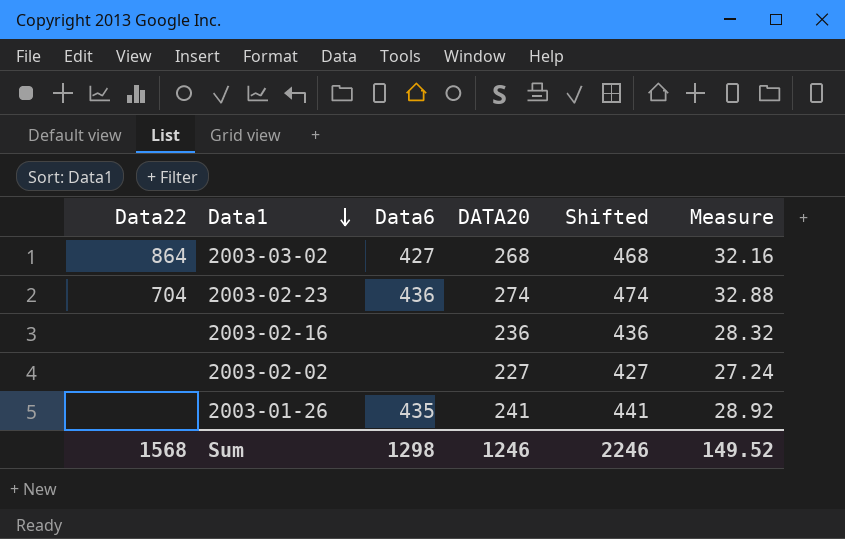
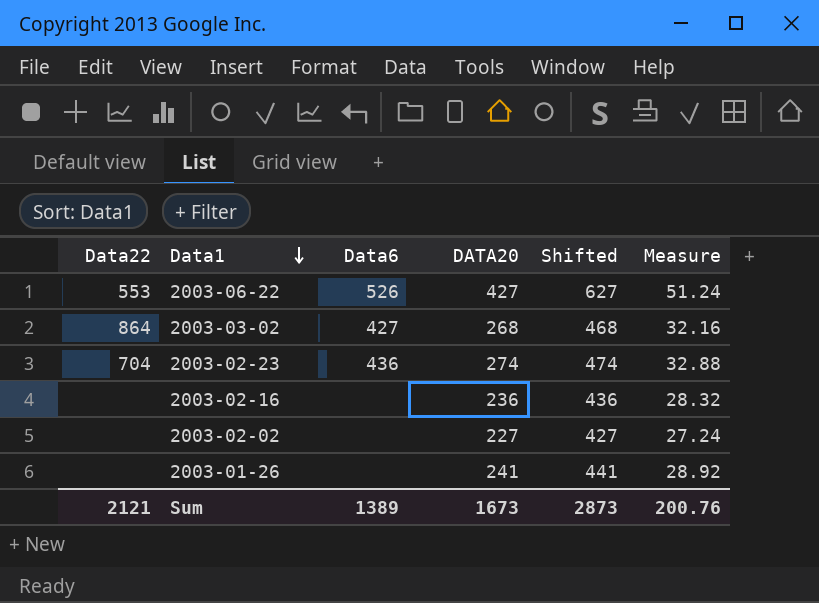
row 2003-06-22: none -> 553 | 526 | 427 | 627 | 51.24
2003-01-26 | Data6: 435 -> none
Sum | Data22: 1568 -> 2121
Sum | Data6: 1298 -> 1389
Sum | DATA20: 1246 -> 1673
Sum | Shifted: 2246 -> 2873
Sum | Measure: 149.52 -> 200.76

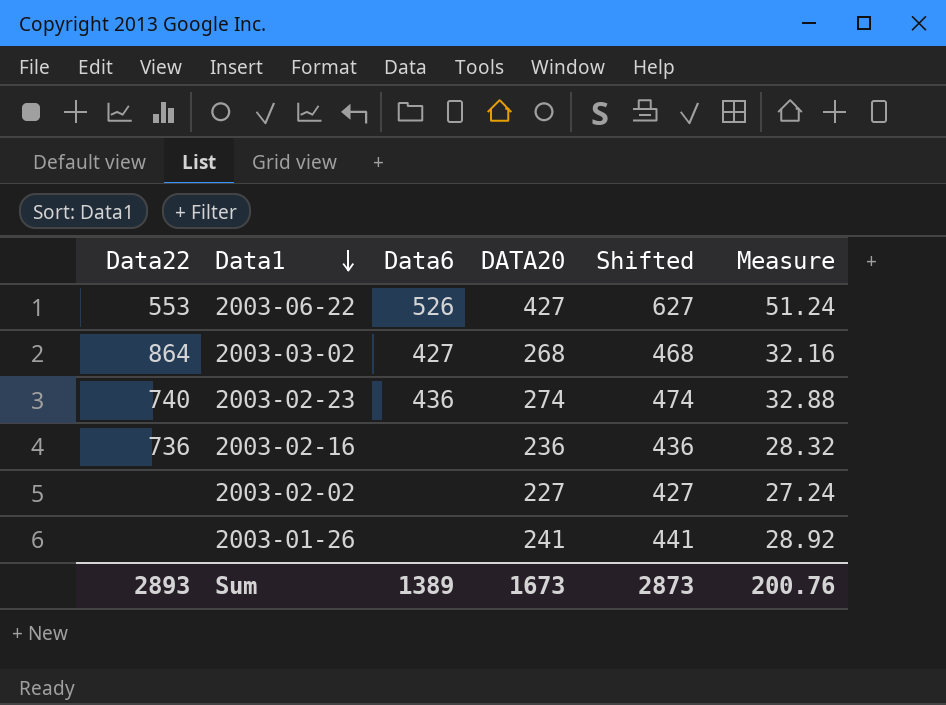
2003-02-23 | Data22: 704 -> 740
2003-02-16 | Data22: none -> 736
Sum | Data22: 2121 -> 2893

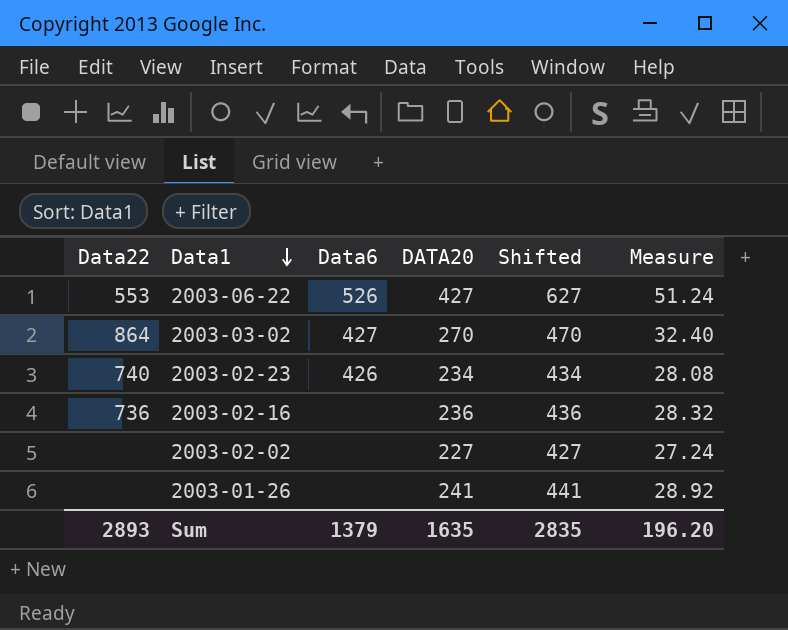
2003-03-02 | DATA20: 268 -> 270
2003-03-02 | Shifted: 468 -> 470
2003-03-02 | Measure: 32.16 -> 32.40
2003-02-23 | Data6: 436 -> 426
2003-02-23 | DATA20: 274 -> 234
2003-02-23 | Shifted: 474 -> 434
2003-02-23 | Measure: 32.88 -> 28.08
Sum | Data6: 1389 -> 1379
Sum | DATA20: 1673 -> 1635
Sum | Shifted: 2873 -> 2835
Sum | Measure: 200.76 -> 196.20

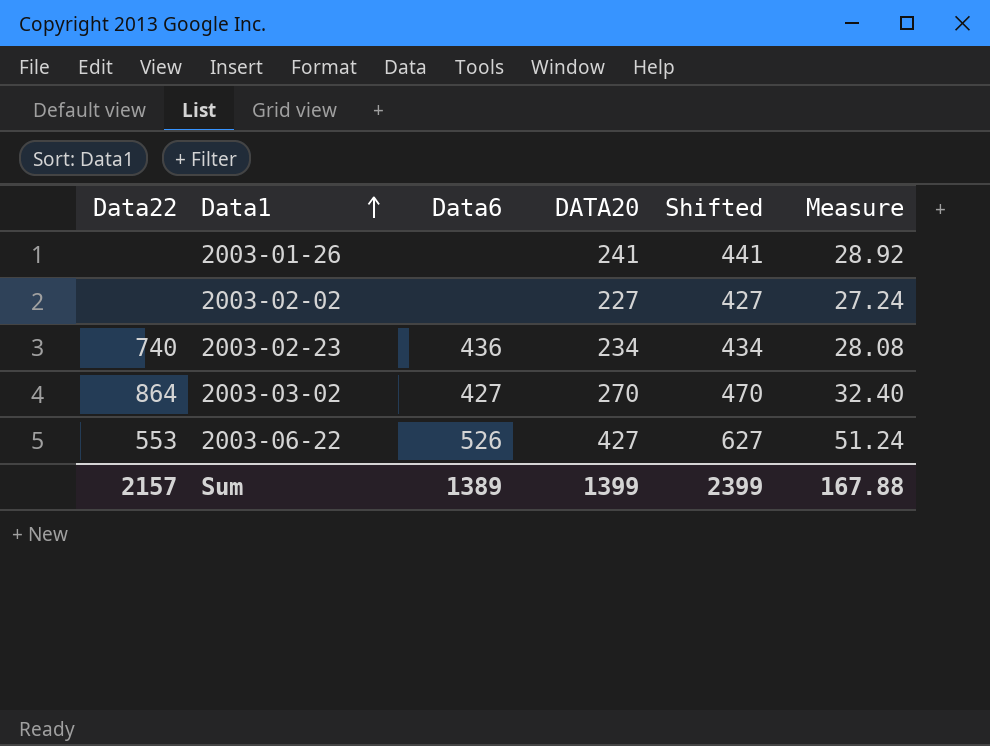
row order: Data1 descending -> Data1 ascending
row 2003-02-16: 736 | none | 236 | 436 | 28.32 -> none
2003-02-23 | Data6: 426 -> 436
Sum | Data22: 2893 -> 2157
Sum | Data6: 1379 -> 1389
Sum | DATA20: 1635 -> 1399
Sum | Shifted: 2835 -> 2399
Sum | Measure: 196.20 -> 167.88

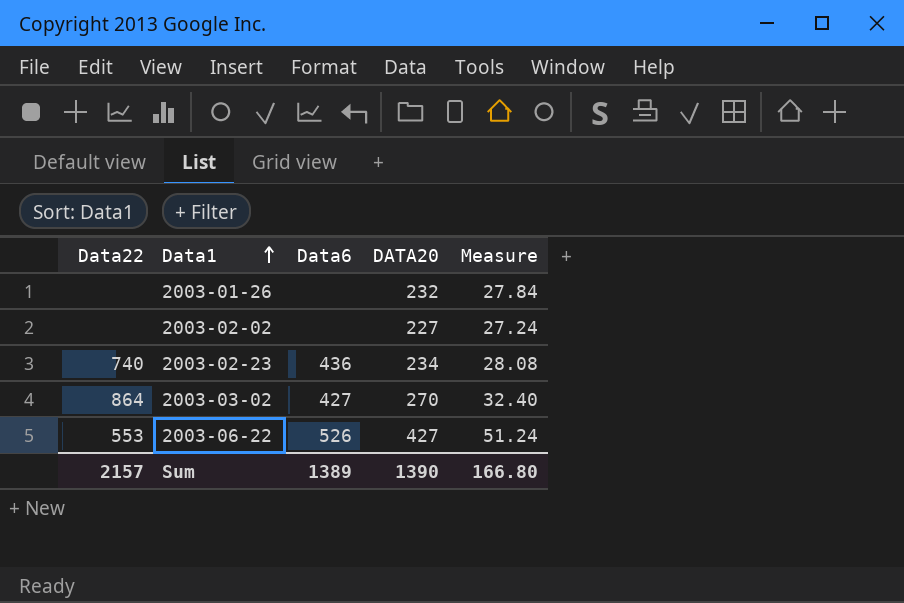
column Shifted | formula: [DATA20] + 200 -> none
2003-01-26 | DATA20: 241 -> 232
2003-01-26 | Measure: 28.92 -> 27.84
Sum | DATA20: 1399 -> 1390
Sum | Measure: 167.88 -> 166.80

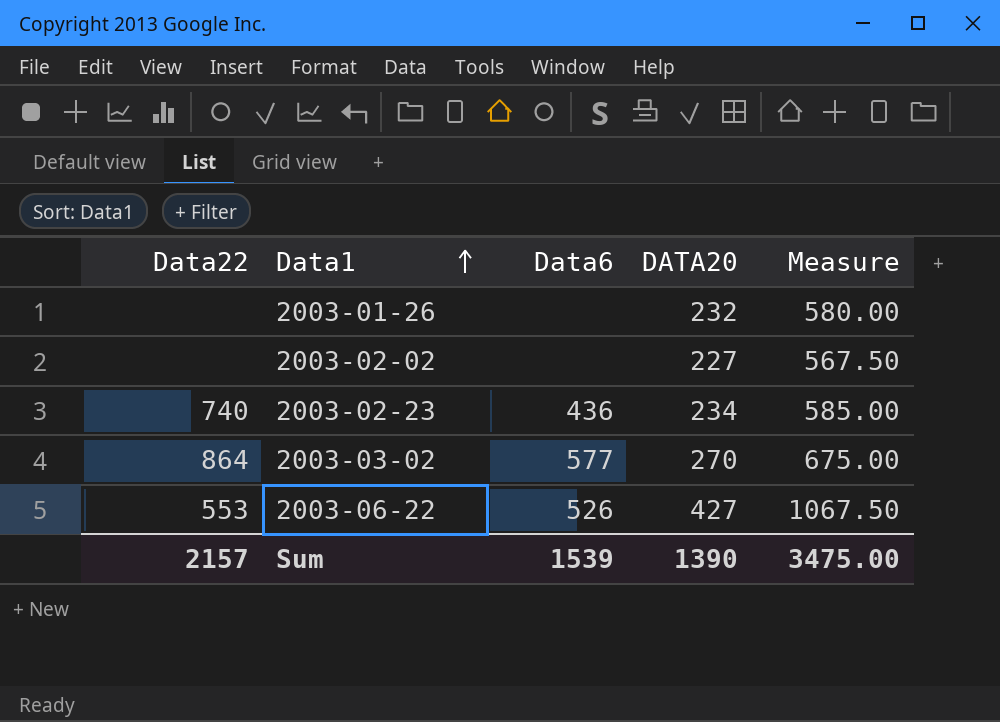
column Measure | formula: [DATA20] * 0.12 -> [DATA20] * 2.5
2003-03-02 | Data6: 427 -> 577
Sum | Data6: 1389 -> 1539
Sum | Measure: 166.80 -> 3475.00

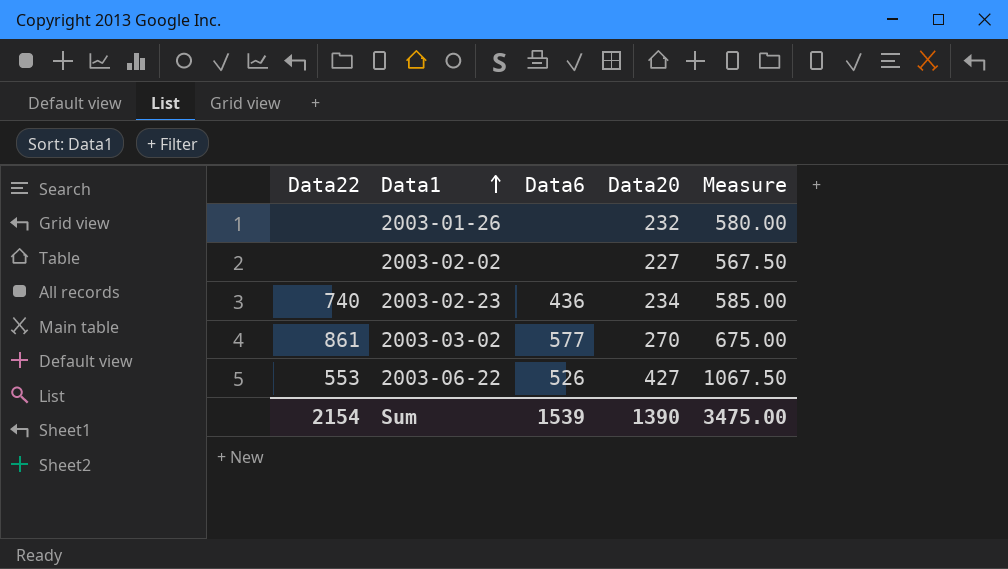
column name: DATA20 -> Data20
2003-03-02 | Data22: 864 -> 861
Sum | Data22: 2157 -> 2154

